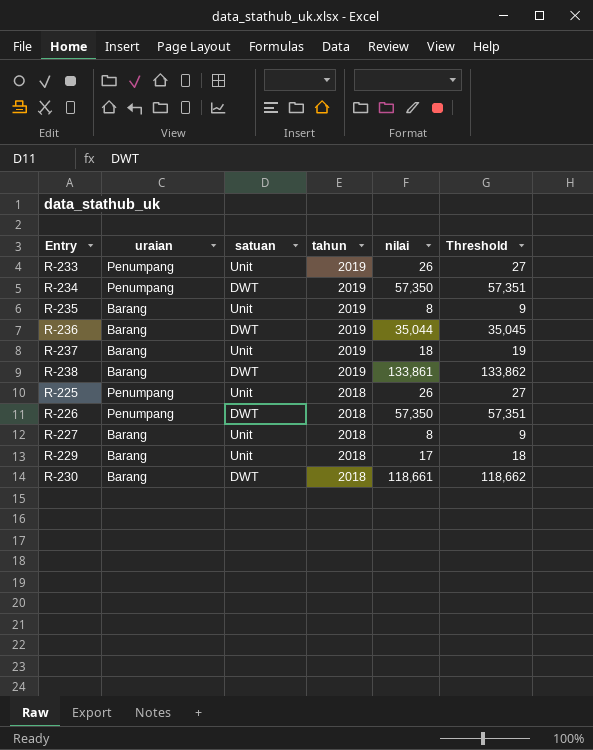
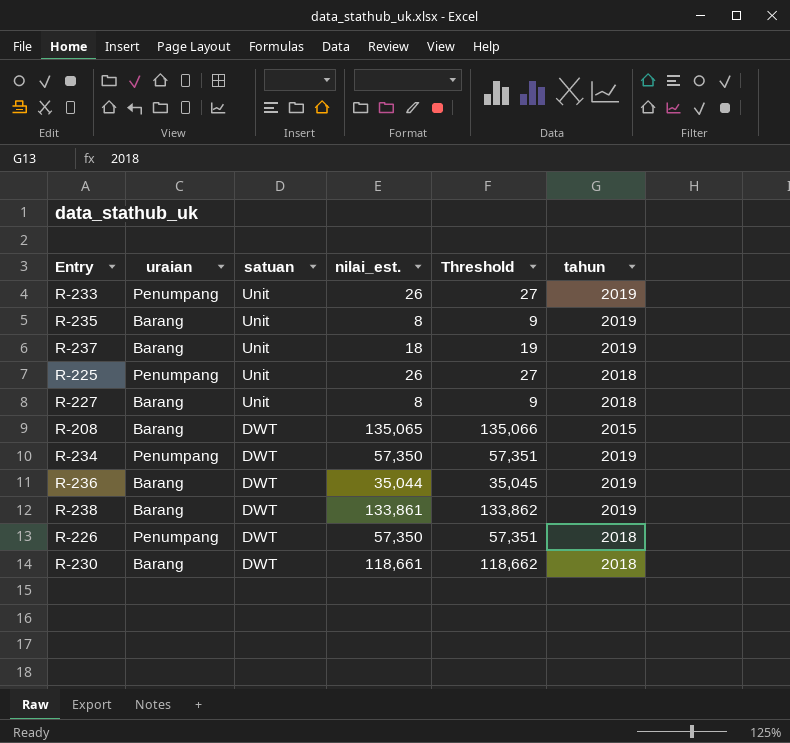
row order: tahun descending -> satuan descending
column name: nilai -> nilai_est.
column tahun | position: 4 -> 6
row R-229: Barang | Unit | 2018 | 17 | 18 -> none
row R-208: none -> Barang | DWT | 135,065 | 135,066 | 2015

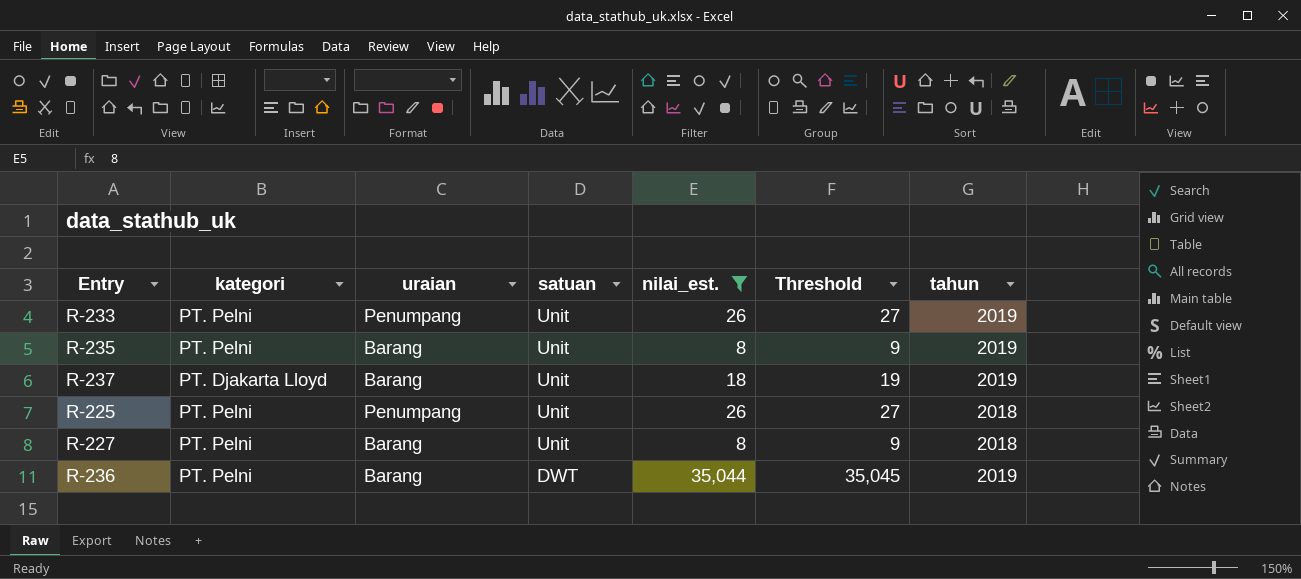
filter: none -> nilai_est. <= 35,044
column kategori | position: none -> 2

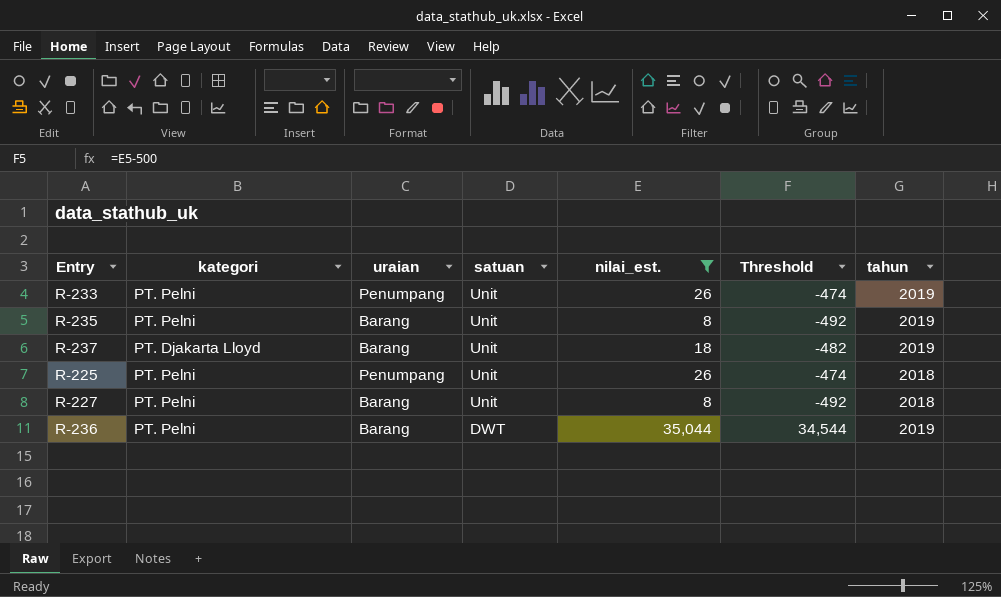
column Threshold | formula: [nilai_est.] + 1 -> [nilai_est.] - 500

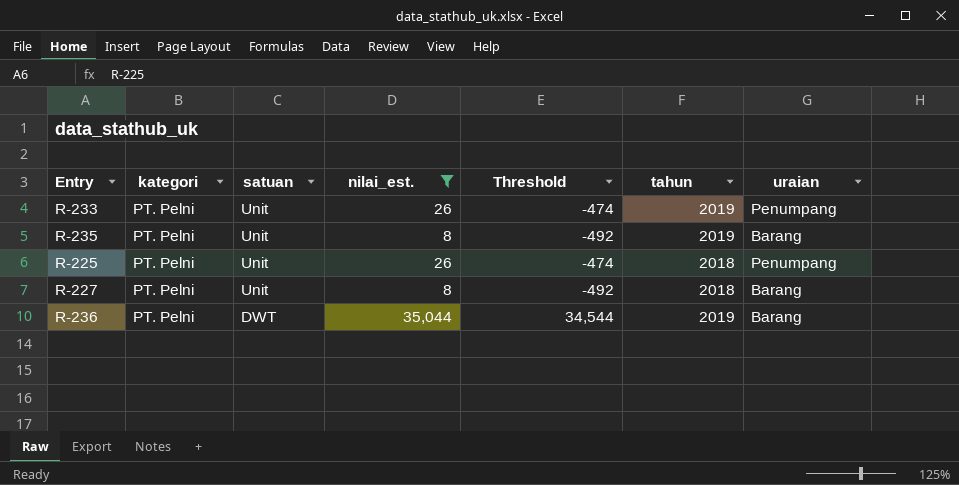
column uraian | position: 3 -> 7
row R-237: PT. Djakarta Lloyd | Barang | Unit | 18 | -482 | 2019 -> none

